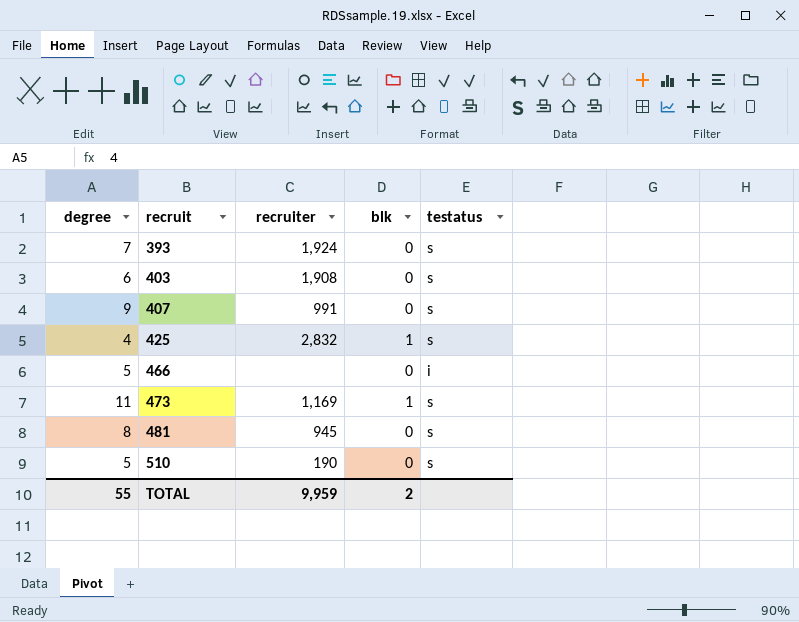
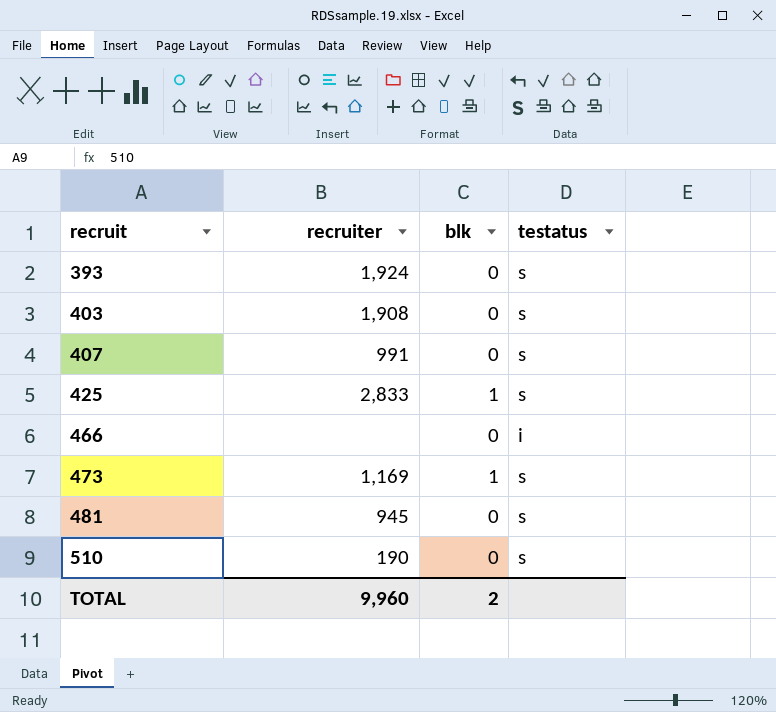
column degree | position: 1 -> none
425 | recruiter: 2,832 -> 2,833
TOTAL | recruiter: 9,959 -> 9,960

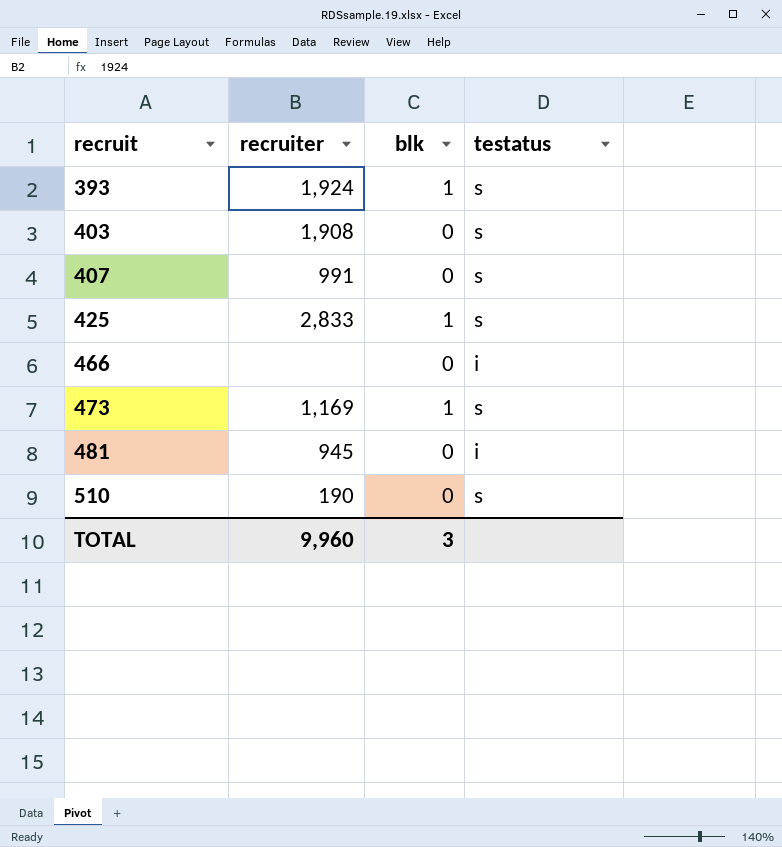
393 | blk: 0 -> 1
481 | testatus: s -> i
TOTAL | blk: 2 -> 3

